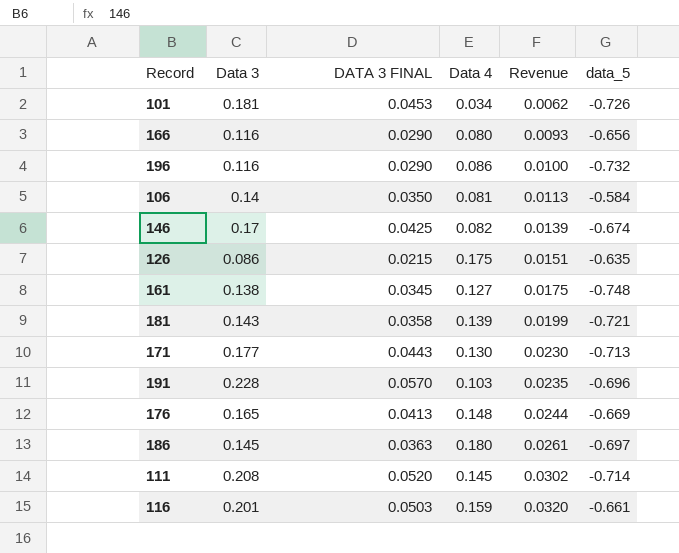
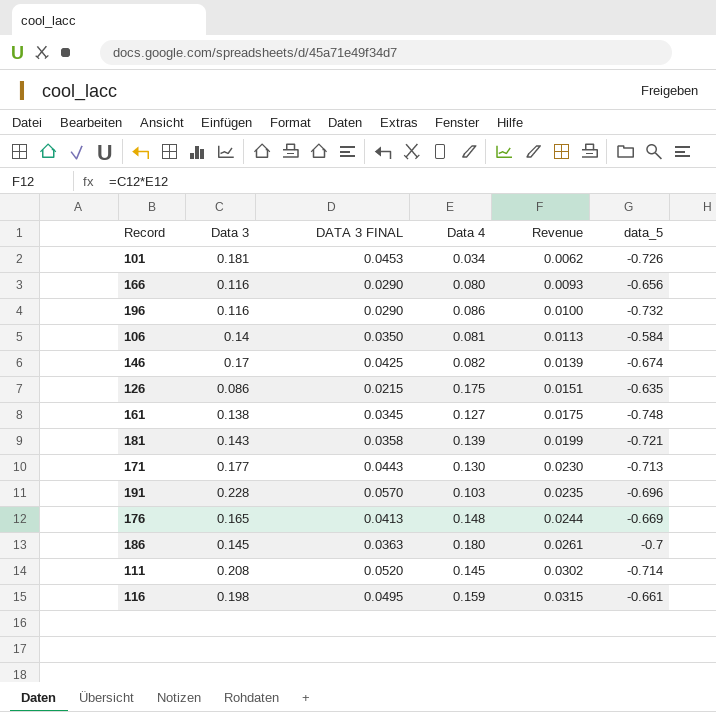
186 | data_5: -0.697 -> -0.7
116 | Data 3: 0.201 -> 0.198
116 | DATA 3 FINAL: 0.0503 -> 0.0495
116 | Revenue: 0.0320 -> 0.0315

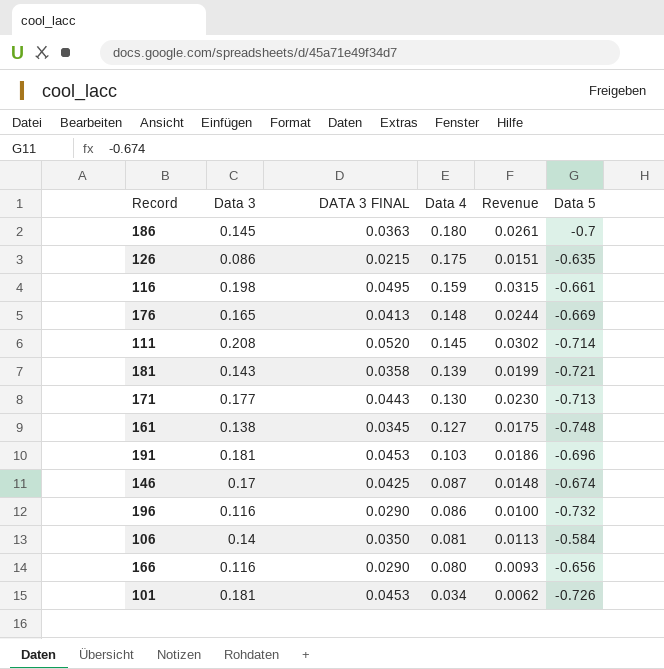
row order: Revenue ascending -> Data 4 descending
column name: data_5 -> Data 5
191 | Data 3: 0.228 -> 0.181
191 | DATA 3 FINAL: 0.0570 -> 0.0453
191 | Revenue: 0.0235 -> 0.0186
146 | Data 4: 0.082 -> 0.087
146 | Revenue: 0.0139 -> 0.0148

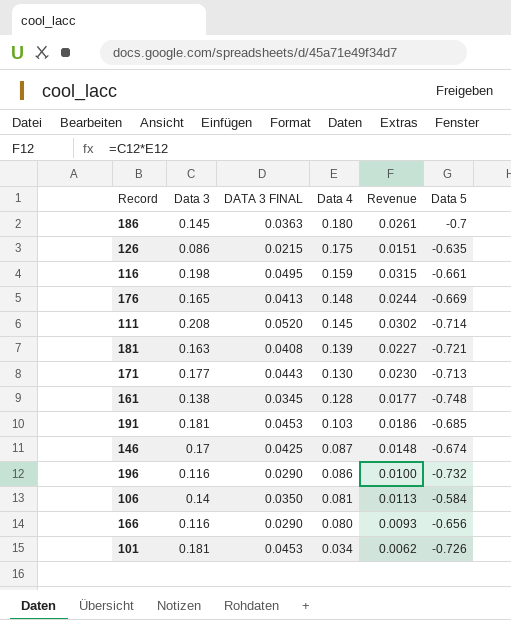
181 | Data 3: 0.143 -> 0.163
181 | DATA 3 FINAL: 0.0358 -> 0.0408
181 | Revenue: 0.0199 -> 0.0227
161 | Data 4: 0.127 -> 0.128
161 | Revenue: 0.0175 -> 0.0177
191 | Data 5: -0.696 -> -0.685

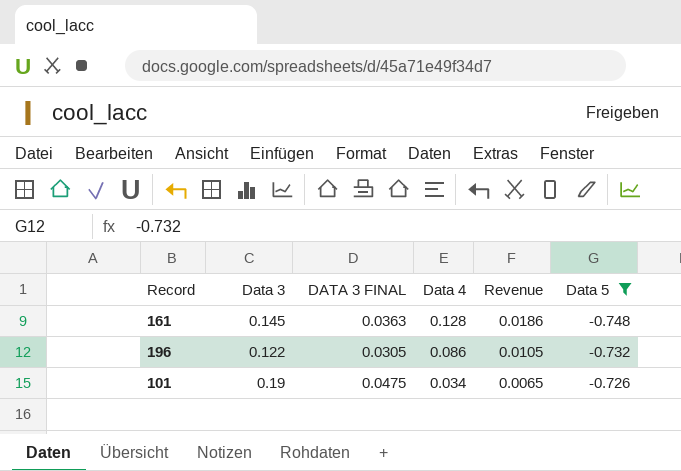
filter: none -> Data 5 <= -0.726
161 | Data 3: 0.138 -> 0.145
161 | DATA 3 FINAL: 0.0345 -> 0.0363
161 | Revenue: 0.0177 -> 0.0186
196 | Data 3: 0.116 -> 0.122
196 | DATA 3 FINAL: 0.0290 -> 0.0305
196 | Revenue: 0.0100 -> 0.0105
101 | Data 3: 0.181 -> 0.19
101 | DATA 3 FINAL: 0.0453 -> 0.0475
101 | Revenue: 0.0062 -> 0.0065

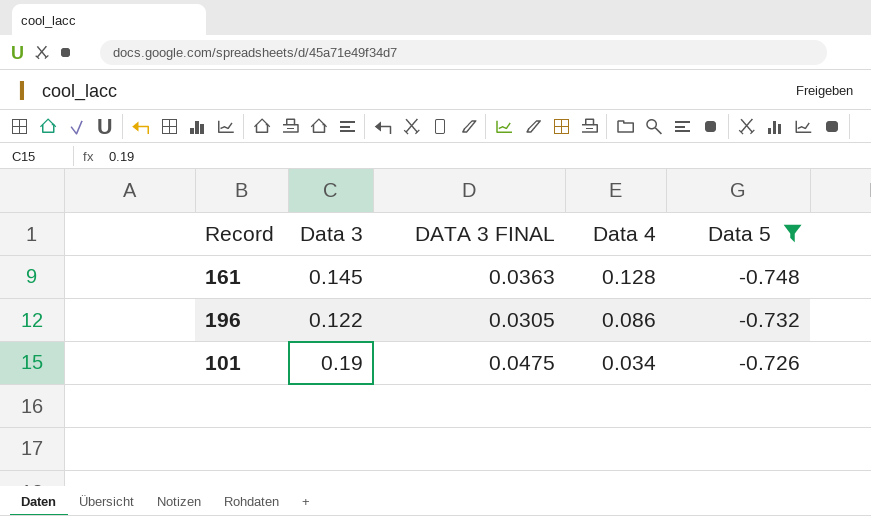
column Revenue | formula: [Data 3] * [Data 4] -> none

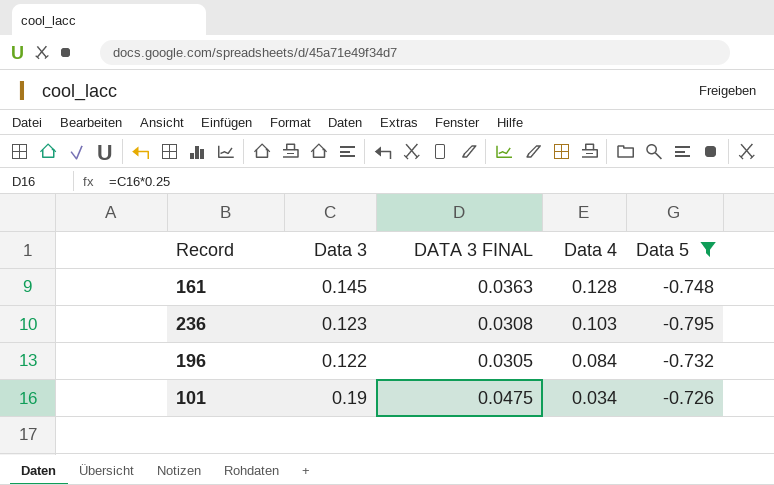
row 236: none -> 0.123 | 0.0308 | 0.103 | -0.795
196 | Data 4: 0.086 -> 0.084

